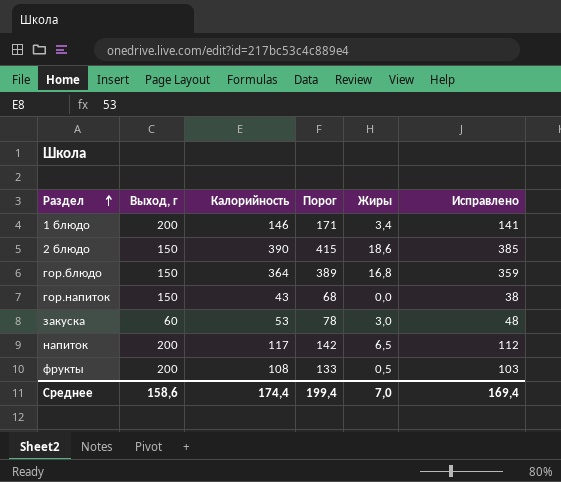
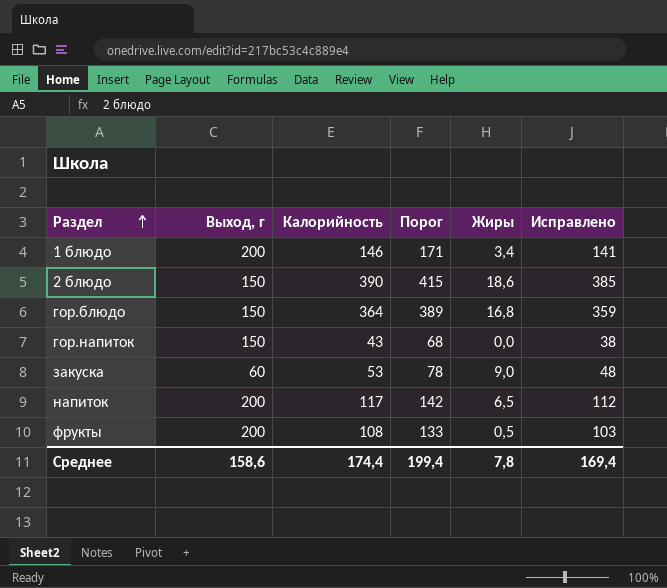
закуска | Жиры: 3,0 -> 9,0
Среднее | Жиры: 7,0 -> 7,8

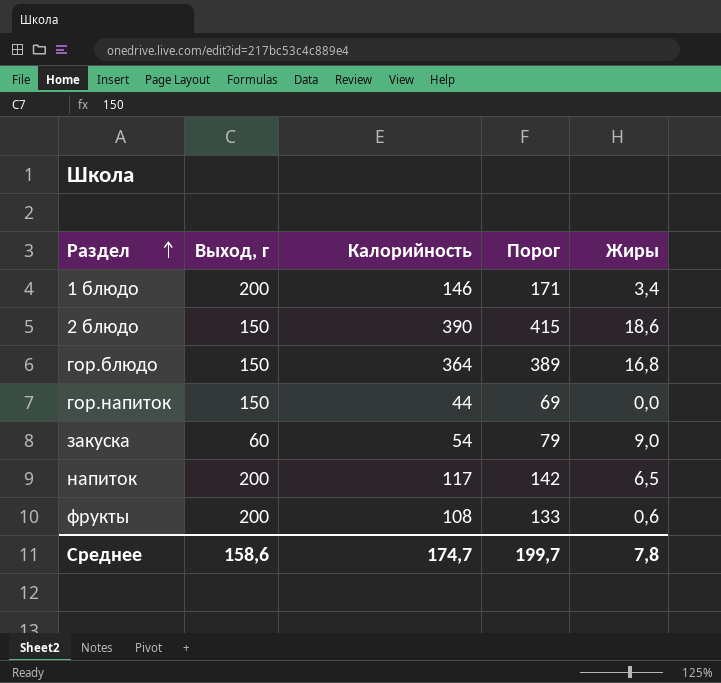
column Исправлено | formula: [Калорийность] - 5 -> none
гор.напиток | Калорийность: 43 -> 44
гор.напиток | Порог: 68 -> 69
закуска | Калорийность: 53 -> 54
закуска | Порог: 78 -> 79
фрукты | Жиры: 0,5 -> 0,6
Среднее | Калорийность: 174,4 -> 174,7
Среднее | Порог: 199,4 -> 199,7

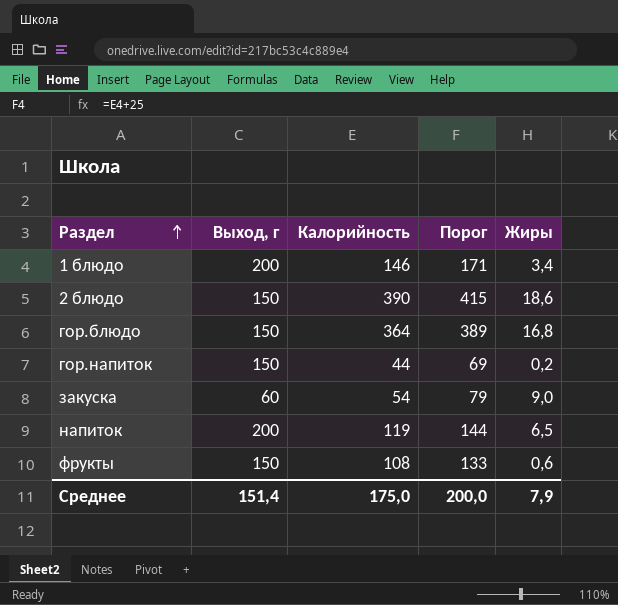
гор.напиток | Жиры: 0,0 -> 0,2
напиток | Калорийность: 117 -> 119
напиток | Порог: 142 -> 144
фрукты | Выход, г: 200 -> 150
Среднее | Выход, г: 158,6 -> 151,4
Среднее | Калорийность: 174,7 -> 175,0
Среднее | Порог: 199,7 -> 200,0
Среднее | Жиры: 7,8 -> 7,9

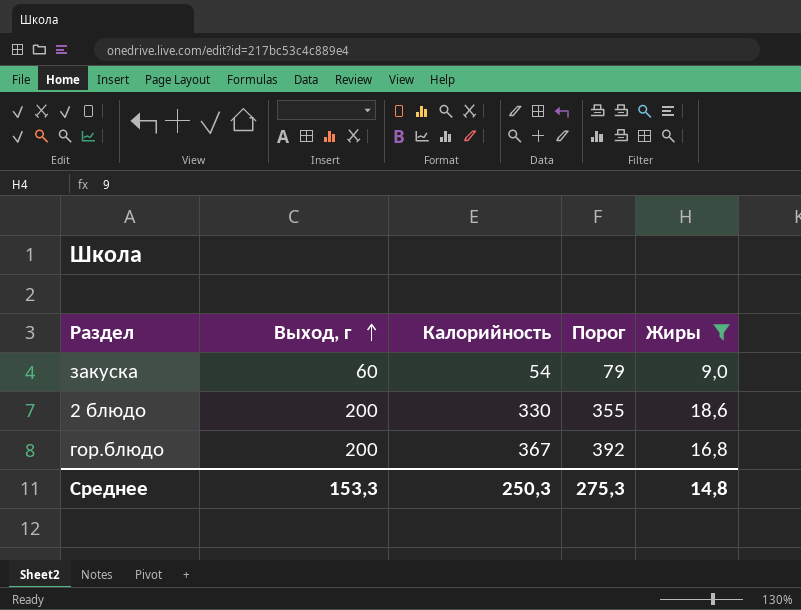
filter: none -> Жиры >= 9,0
row order: Раздел ascending -> Выход, г ascending
2 блюдо | Выход, г: 150 -> 200
2 блюдо | Калорийность: 390 -> 330
2 блюдо | Порог: 415 -> 355
гор.блюдо | Выход, г: 150 -> 200
гор.блюдо | Калорийность: 364 -> 367
гор.блюдо | Порог: 389 -> 392
Среднее | Выход, г: 151,4 -> 153,3
Среднее | Калорийность: 175,0 -> 250,3
Среднее | Порог: 200,0 -> 275,3
Среднее | Жиры: 7,9 -> 14,8

